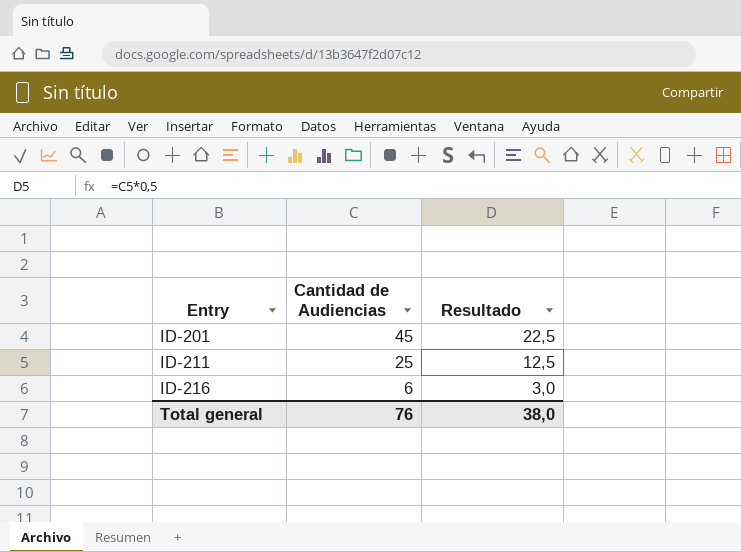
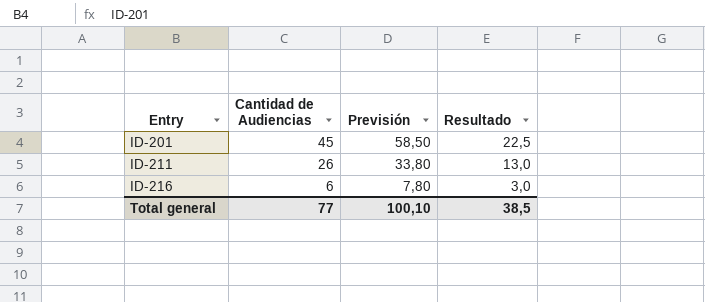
column Previsión | formula: none -> [Cantidad de Audiencias] * 1,3
ID-211 | Cantidad de Audiencias: 25 -> 26
ID-211 | Resultado: 12,5 -> 13,0
Total general | Cantidad de Audiencias: 76 -> 77
Total general | Resultado: 38,0 -> 38,5

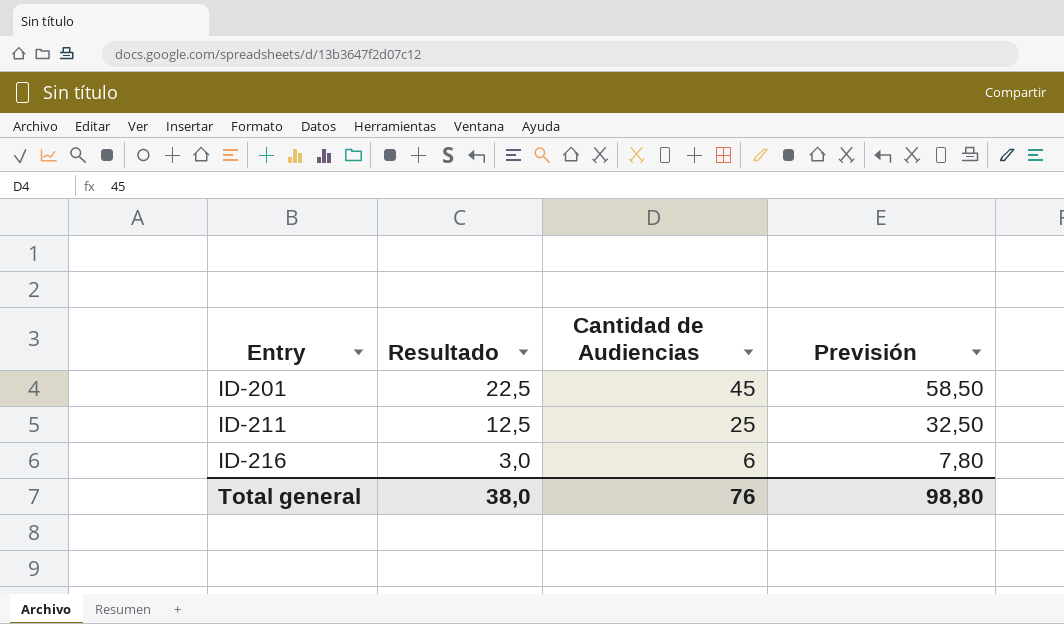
column Resultado | position: 4 -> 2
ID-211 | Resultado: 13,0 -> 12,5
ID-211 | Cantidad de Audiencias: 26 -> 25
ID-211 | Previsión: 33,80 -> 32,50
Total general | Resultado: 38,5 -> 38,0
Total general | Cantidad de Audiencias: 77 -> 76
Total general | Previsión: 100,10 -> 98,80

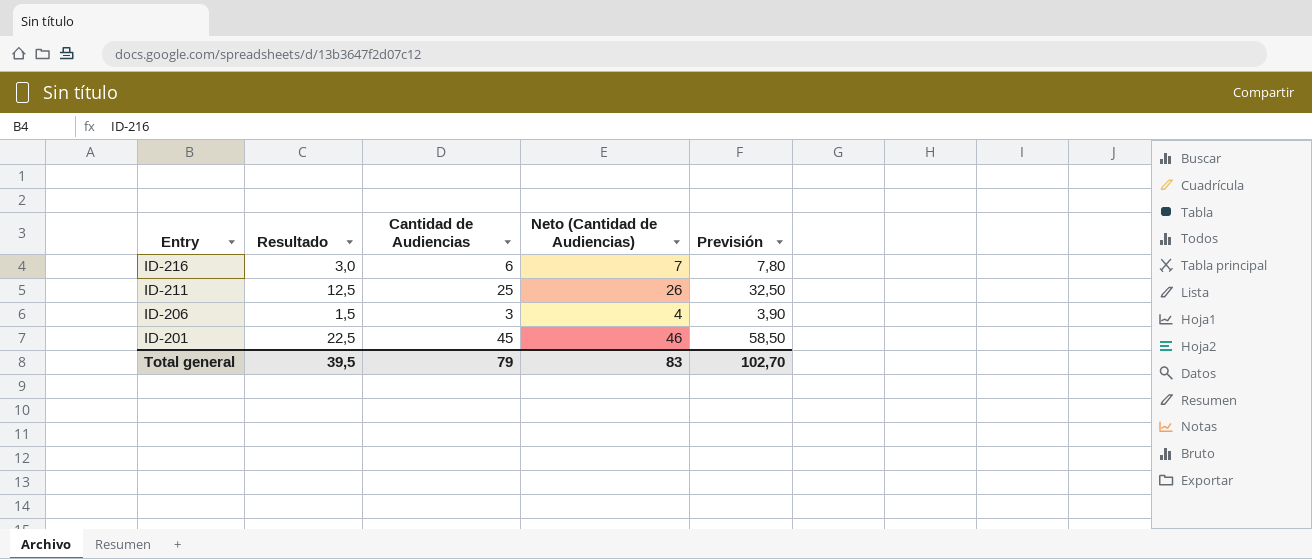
row order: Entry ascending -> Entry descending
column Neto (Cantidad de Audiencias) | formula: none -> [Cantidad de Audiencias] + 1
row ID-206: none -> 1,5 | 3 | 4 | 3,90
Total general | Resultado: 38,0 -> 39,5
Total general | Cantidad de Audiencias: 76 -> 79
Total general | Previsión: 98,80 -> 102,70

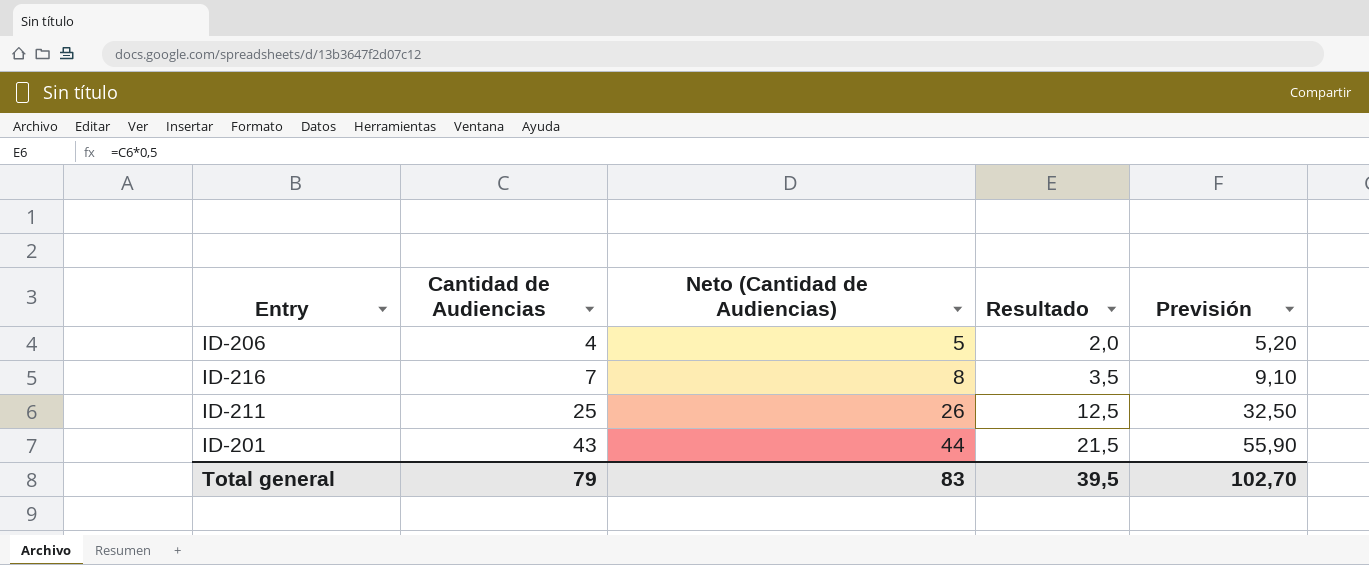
row order: Entry descending -> Cantidad de Audiencias ascending
column Resultado | position: 2 -> 4
ID-206 | Cantidad de Audiencias: 3 -> 4
ID-206 | Neto (Cantidad de Audiencias): 4 -> 5
ID-206 | Resultado: 1,5 -> 2,0
ID-206 | Previsión: 3,90 -> 5,20
ID-216 | Cantidad de Audiencias: 6 -> 7
ID-216 | Neto (Cantidad de Audiencias): 7 -> 8
ID-216 | Resultado: 3,0 -> 3,5
ID-216 | Previsión: 7,80 -> 9,10
ID-201 | Cantidad de Audiencias: 45 -> 43
ID-201 | Neto (Cantidad de Audiencias): 46 -> 44
ID-201 | Resultado: 22,5 -> 21,5
ID-201 | Previsión: 58,50 -> 55,90

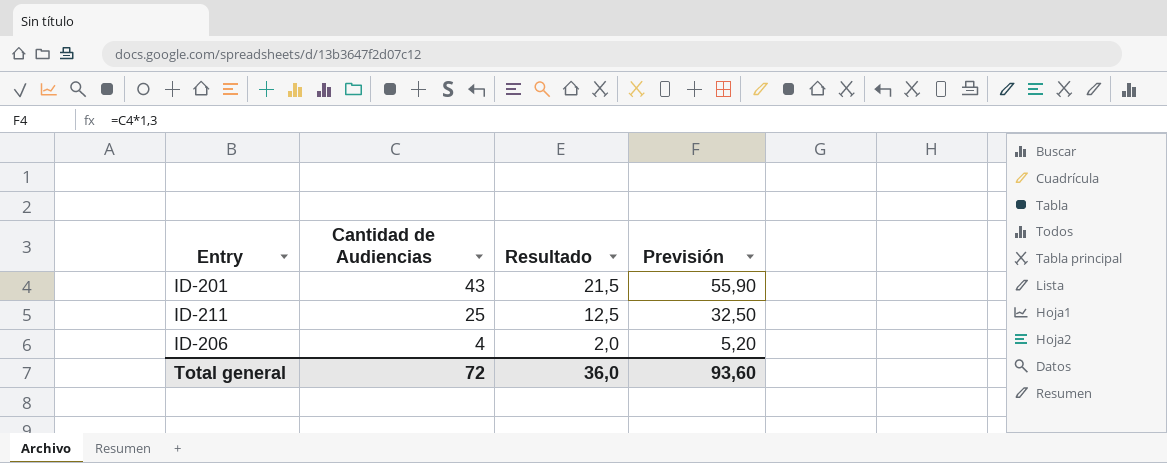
row order: Cantidad de Audiencias ascending -> Cantidad de Audiencias descending
column Neto (Cantidad de Audiencias) | formula: [Cantidad de Audiencias] + 1 -> none
row ID-216: 7 | 8 | 3,5 | 9,10 -> none
Total general | Cantidad de Audiencias: 79 -> 72
Total general | Resultado: 39,5 -> 36,0
Total general | Previsión: 102,70 -> 93,60

